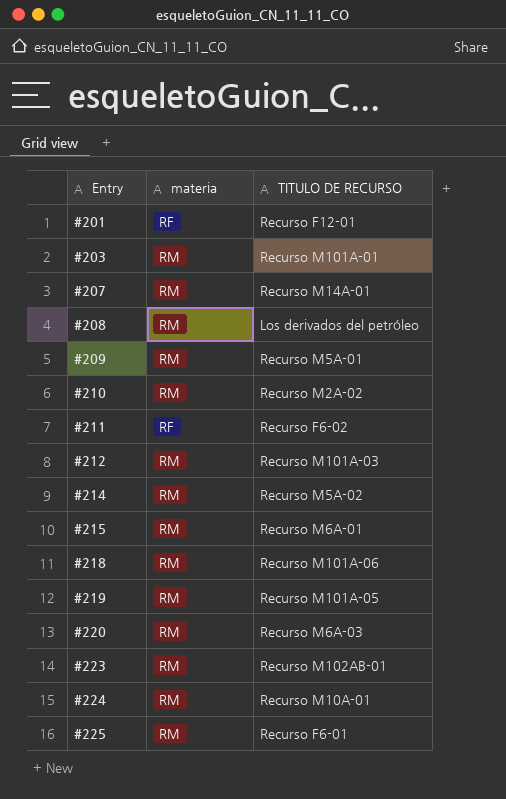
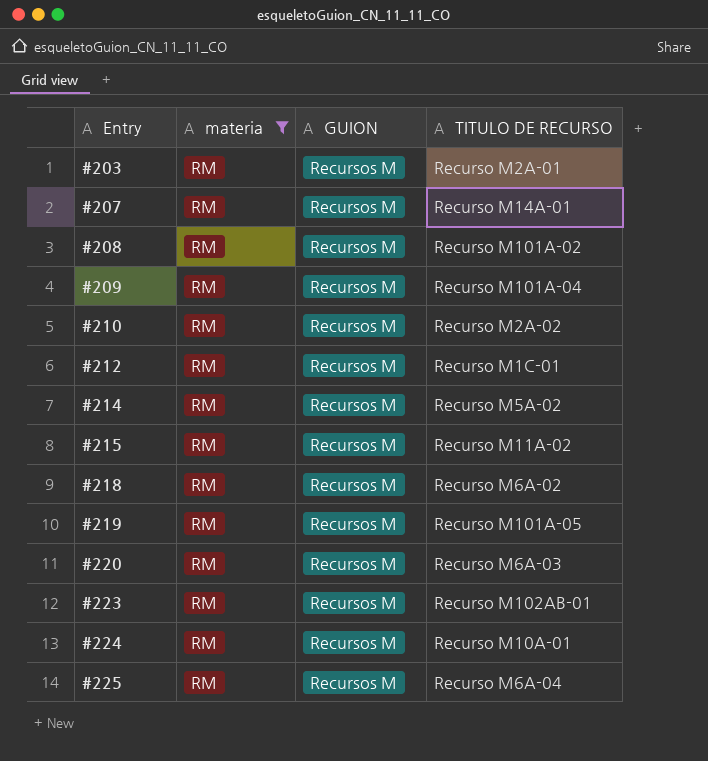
filter: none -> materia = RM
column GUION | position: none -> 3
#203 | TITULO DE RECURSO: Recurso M101A-01 -> Recurso M2A-01
#208 | TITULO DE RECURSO: Los derivados del petróleo -> Recurso M101A-02
#209 | TITULO DE RECURSO: Recurso M5A-01 -> Recurso M101A-04
#212 | TITULO DE RECURSO: Recurso M101A-03 -> Recurso M1C-01
#215 | TITULO DE RECURSO: Recurso M6A-01 -> Recurso M11A-02
#218 | TITULO DE RECURSO: Recurso M101A-06 -> Recurso M6A-02
#225 | TITULO DE RECURSO: Recurso F6-01 -> Recurso M6A-04

